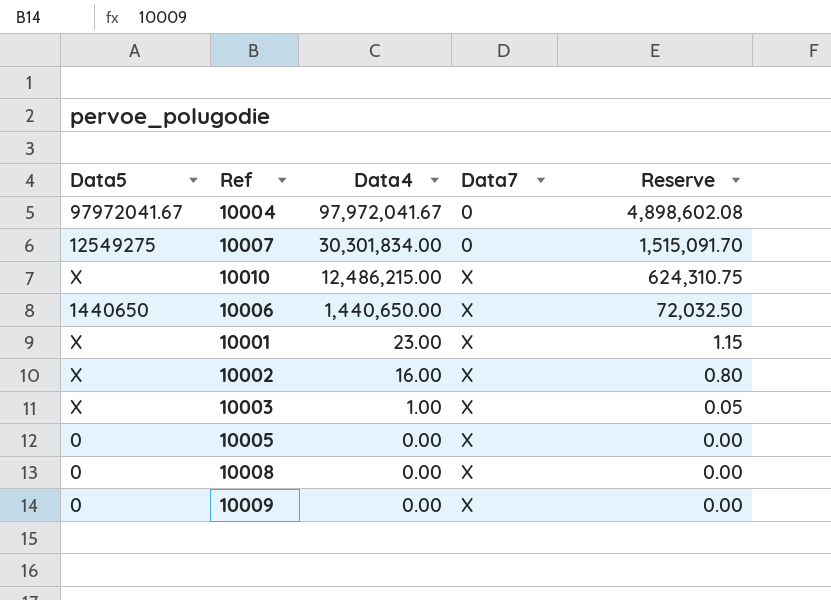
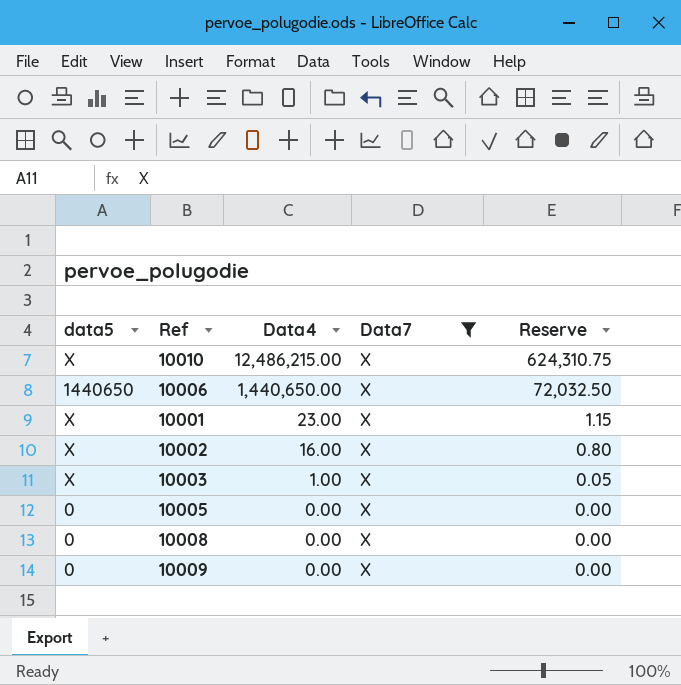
filter: none -> Data7 = X
column name: Data5 -> data5

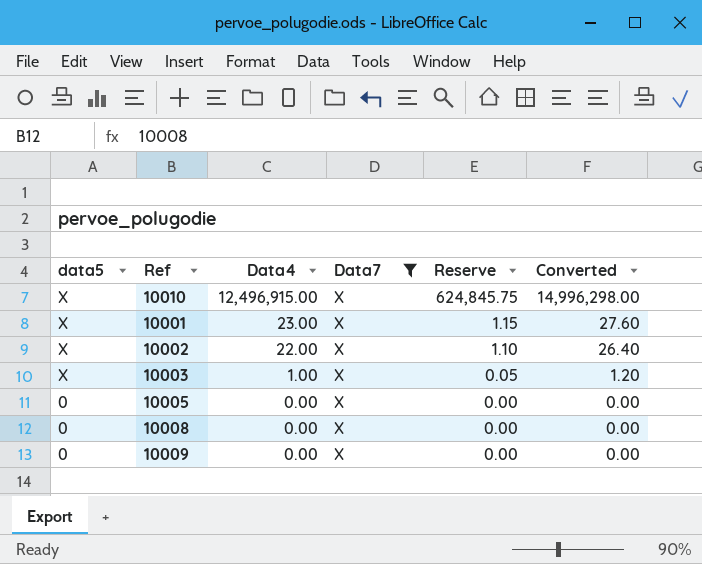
column Converted | formula: none -> [Data4] * 1.2
row 10006: 1440650 | 1,440,650.00 | X | 72,032.50 -> none
10010 | Data4: 12,486,215.00 -> 12,496,915.00
10010 | Reserve: 624,310.75 -> 624,845.75
10002 | Data4: 16.00 -> 22.00
10002 | Reserve: 0.80 -> 1.10

